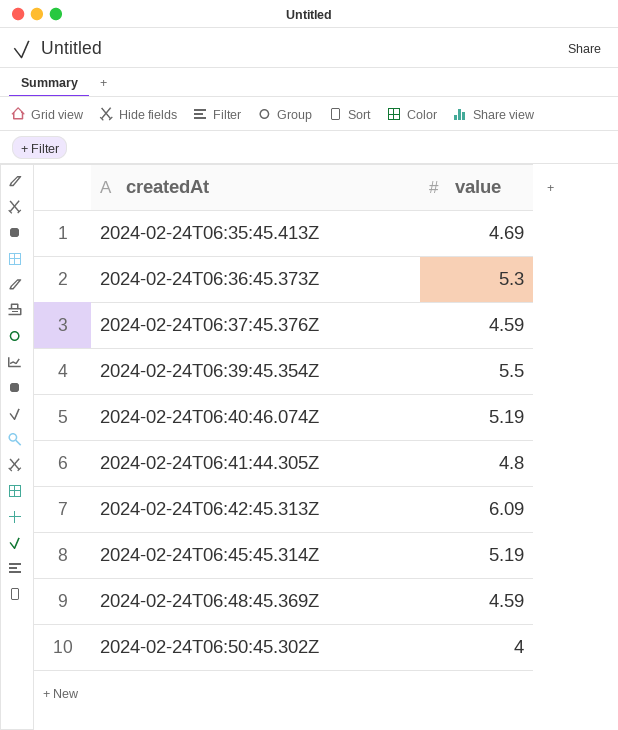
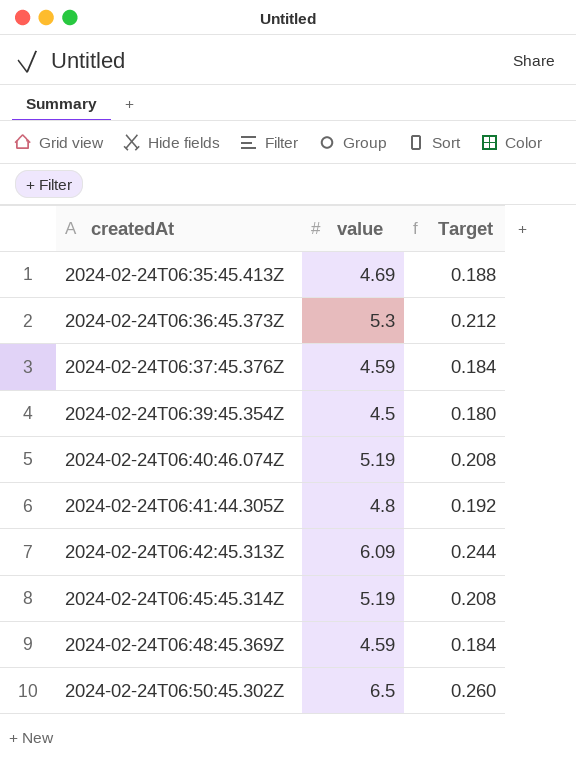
column Target | formula: none -> [value] * 0.04
2024-02-24T06:39:45.354Z | value: 5.5 -> 4.5
2024-02-24T06:50:45.302Z | value: 4 -> 6.5

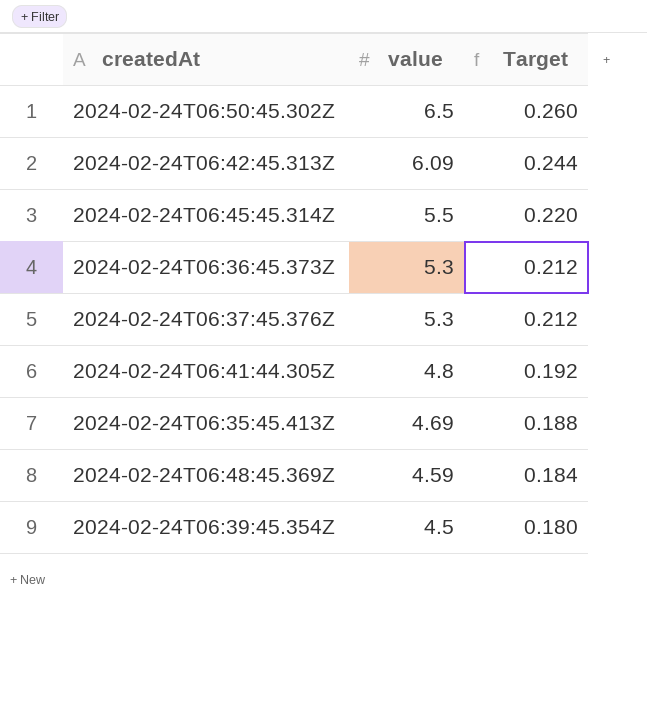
row order: createdAt ascending -> value descending
row 2024-02-24T06:40:46.074Z: 5.19 | 0.208 -> none
2024-02-24T06:45:45.314Z | value: 5.19 -> 5.5
2024-02-24T06:45:45.314Z | Target: 0.208 -> 0.220
2024-02-24T06:37:45.376Z | value: 4.59 -> 5.3
2024-02-24T06:37:45.376Z | Target: 0.184 -> 0.212

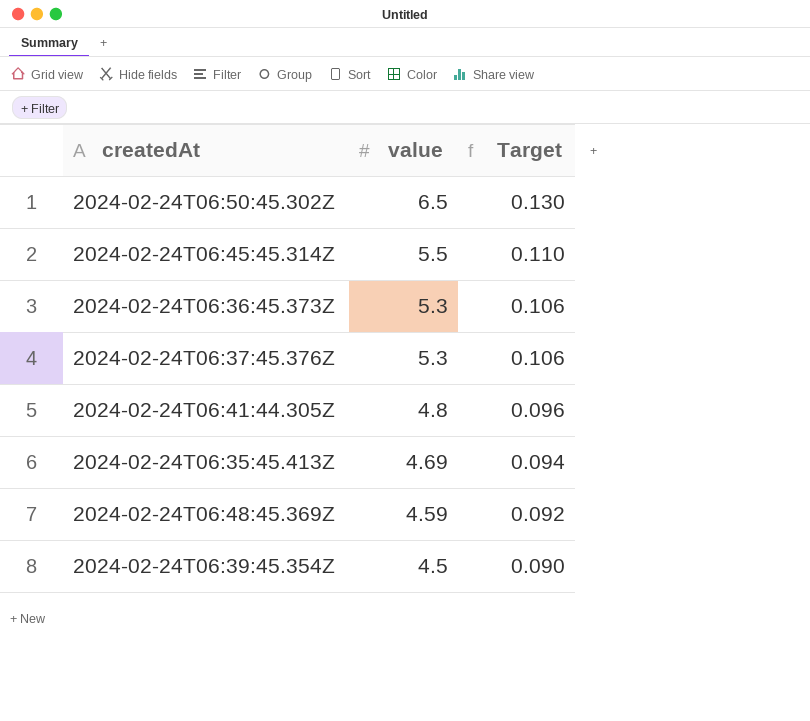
column Target | formula: [value] * 0.04 -> [value] * 0.02
row 2024-02-24T06:42:45.313Z: 6.09 | 0.244 -> none

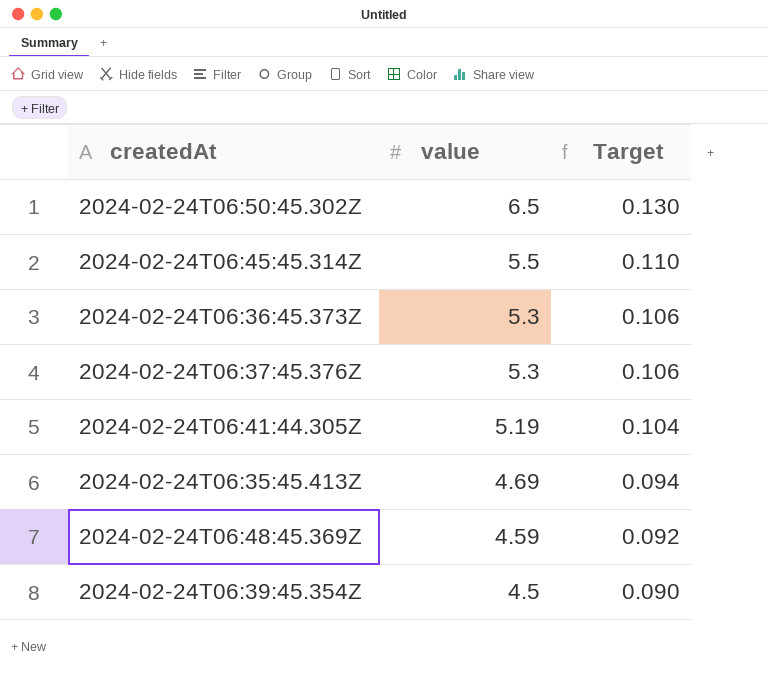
2024-02-24T06:41:44.305Z | value: 4.8 -> 5.19
2024-02-24T06:41:44.305Z | Target: 0.096 -> 0.104

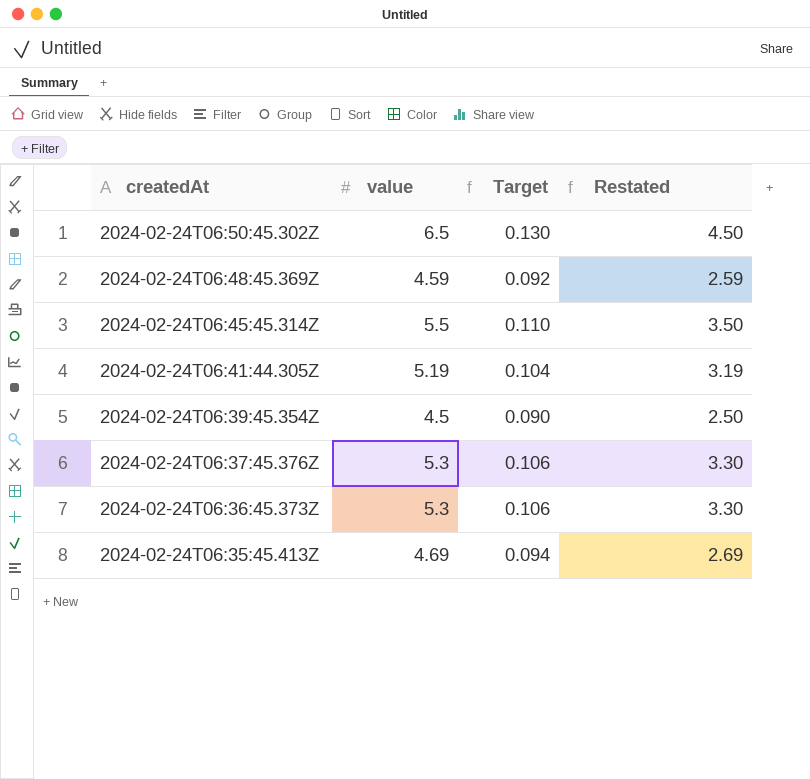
row order: value descending -> createdAt descending
column Restated | formula: none -> [value] - 2

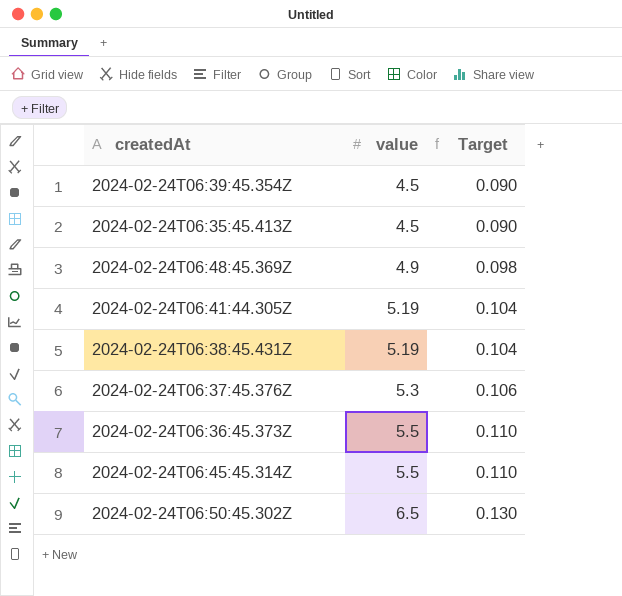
row order: createdAt descending -> value ascending
column Restated | formula: [value] - 2 -> none
2024-02-24T06:35:45.413Z | value: 4.69 -> 4.5
2024-02-24T06:35:45.413Z | Target: 0.094 -> 0.090
2024-02-24T06:48:45.369Z | value: 4.59 -> 4.9
2024-02-24T06:48:45.369Z | Target: 0.092 -> 0.098
row 2024-02-24T06:38:45.431Z: none -> 5.19 | 0.104
2024-02-24T06:36:45.373Z | value: 5.3 -> 5.5
2024-02-24T06:36:45.373Z | Target: 0.106 -> 0.110

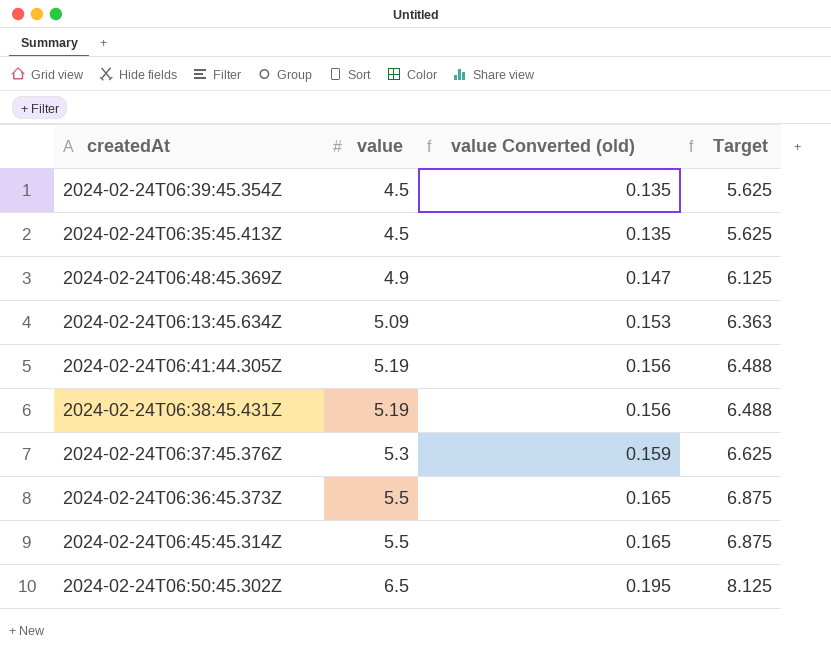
column value Converted (old) | formula: none -> [value] * 0.03
column Target | formula: [value] * 0.02 -> [value] * 1.25
row 2024-02-24T06:13:45.634Z: none -> 5.09 | 0.153 | 6.363

